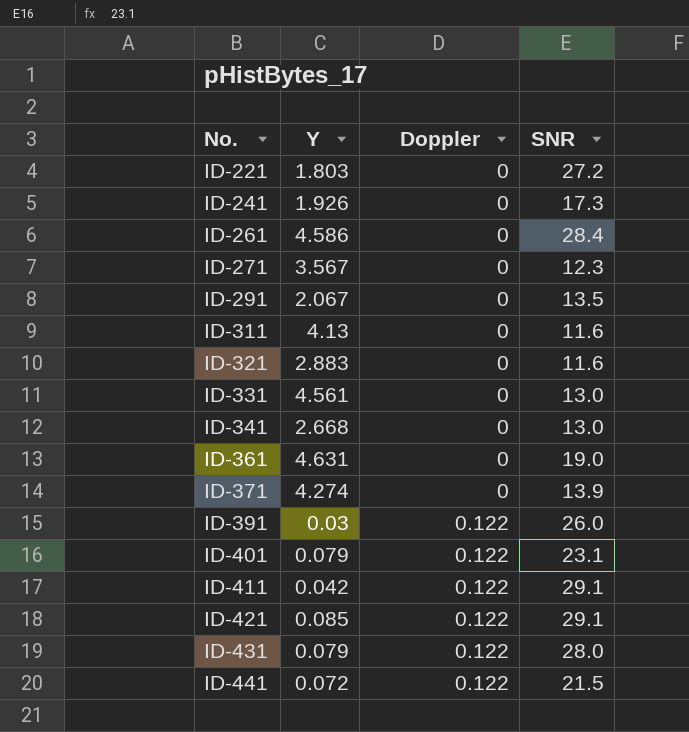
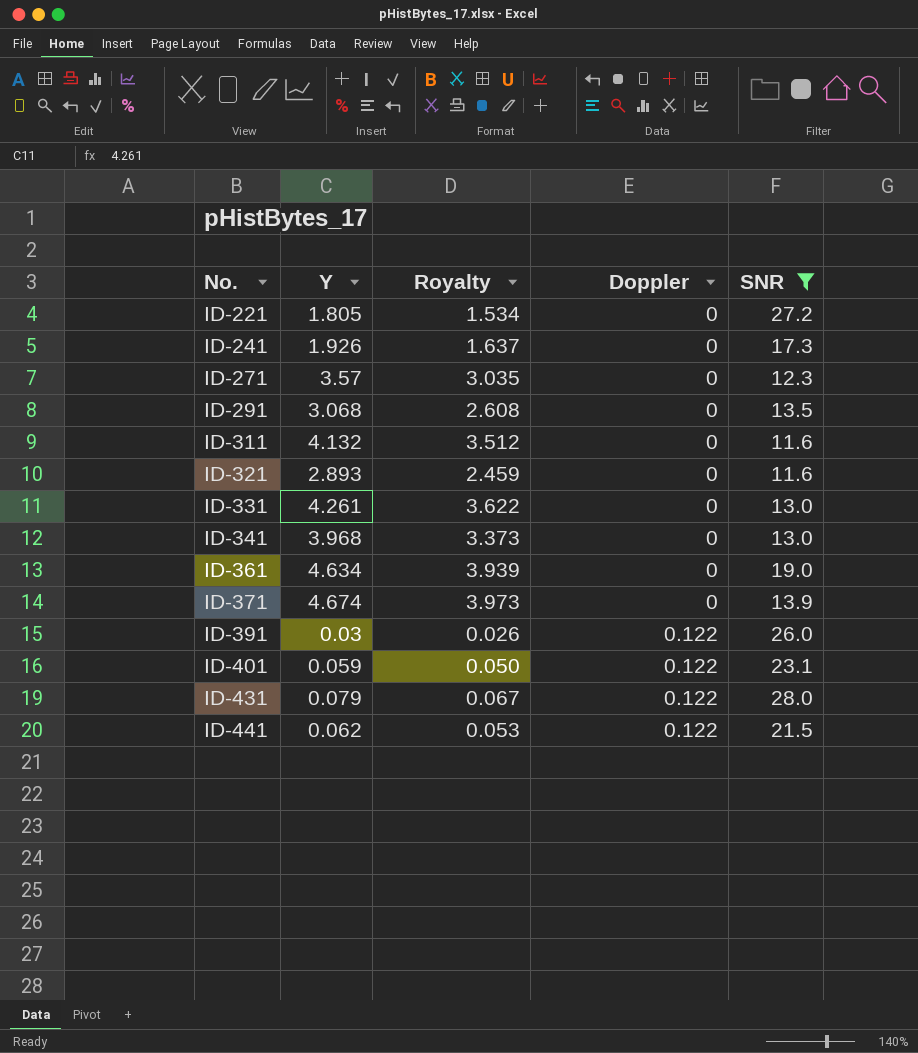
filter: none -> SNR <= 28.0
column Royalty | formula: none -> [Y] * 0.85
ID-221 | Y: 1.803 -> 1.805
ID-271 | Y: 3.567 -> 3.57
ID-291 | Y: 2.067 -> 3.068
ID-311 | Y: 4.13 -> 4.132
ID-321 | Y: 2.883 -> 2.893
ID-331 | Y: 4.561 -> 4.261
ID-341 | Y: 2.668 -> 3.968
ID-361 | Y: 4.631 -> 4.634
ID-371 | Y: 4.274 -> 4.674
ID-401 | Y: 0.079 -> 0.059
ID-441 | Y: 0.072 -> 0.062

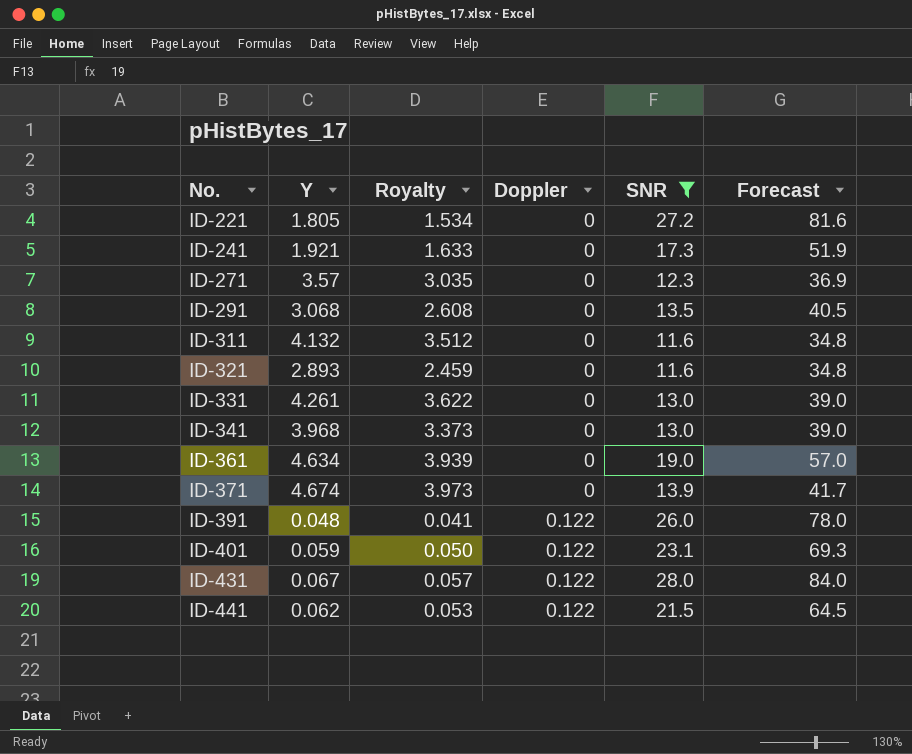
column Forecast | formula: none -> [SNR] * 3
ID-241 | Y: 1.926 -> 1.921
ID-241 | Royalty: 1.637 -> 1.633
ID-391 | Y: 0.03 -> 0.048
ID-391 | Royalty: 0.026 -> 0.041
ID-431 | Y: 0.079 -> 0.067
ID-431 | Royalty: 0.067 -> 0.057

